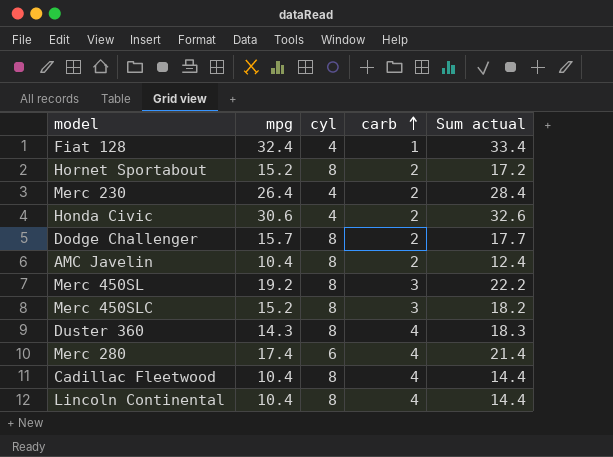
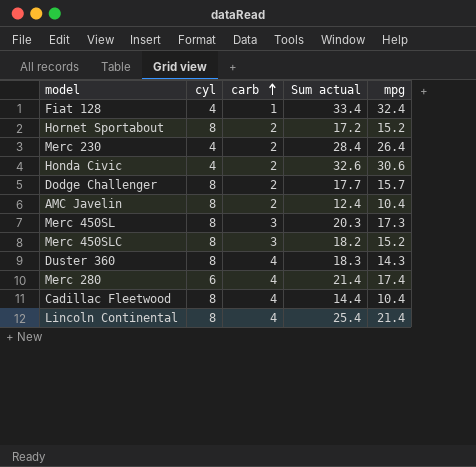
column mpg | position: 2 -> 5
Merc 450SL | Sum actual: 22.2 -> 20.3
Merc 450SL | mpg: 19.2 -> 17.3
Lincoln Continental | Sum actual: 14.4 -> 25.4
Lincoln Continental | mpg: 10.4 -> 21.4

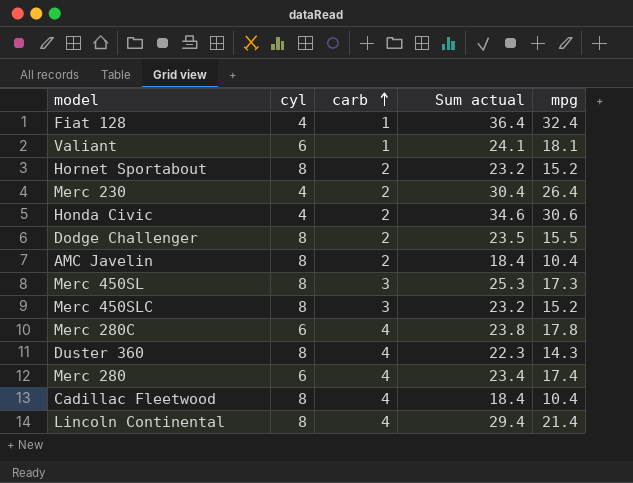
column Sum actual | formula: [carb] + [mpg] -> [cyl] + [mpg]
row Valiant: none -> 6 | 1 | 24.1 | 18.1
Dodge Challenger | mpg: 15.7 -> 15.5
row Merc 280C: none -> 6 | 4 | 23.8 | 17.8

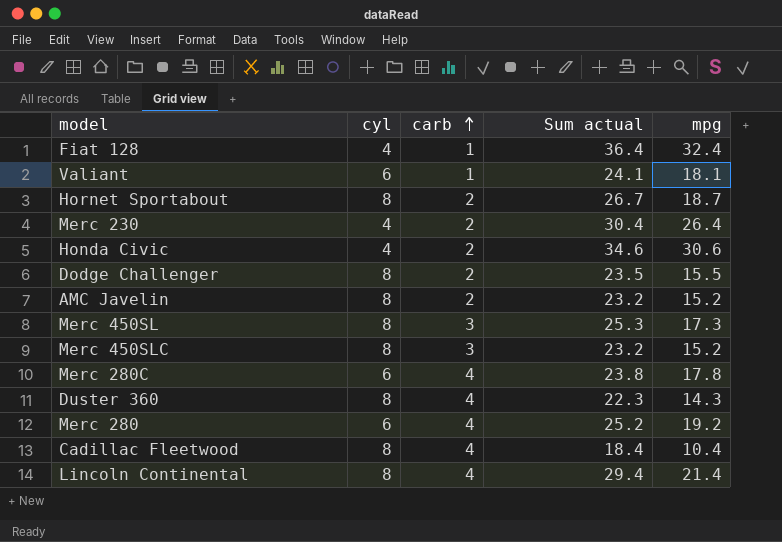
Hornet Sportabout | Sum actual: 23.2 -> 26.7
Hornet Sportabout | mpg: 15.2 -> 18.7
AMC Javelin | Sum actual: 18.4 -> 23.2
AMC Javelin | mpg: 10.4 -> 15.2
Merc 280 | Sum actual: 23.4 -> 25.2
Merc 280 | mpg: 17.4 -> 19.2

